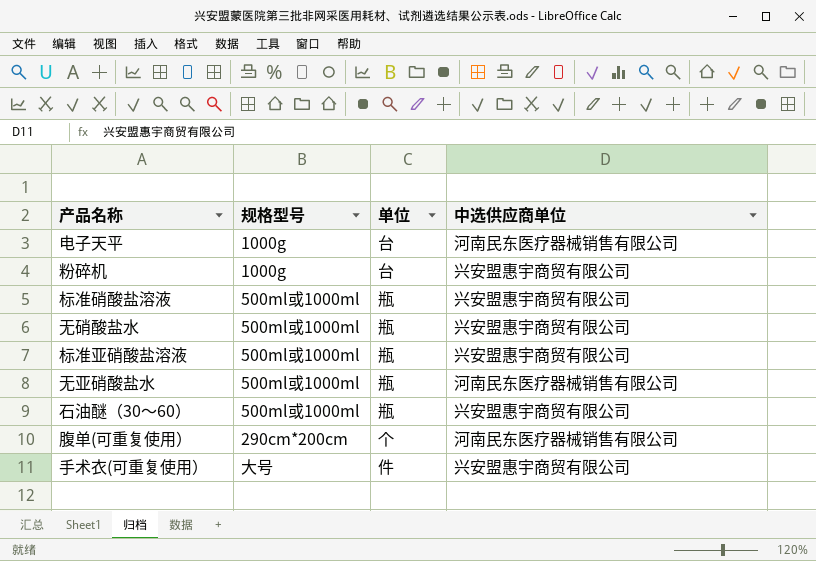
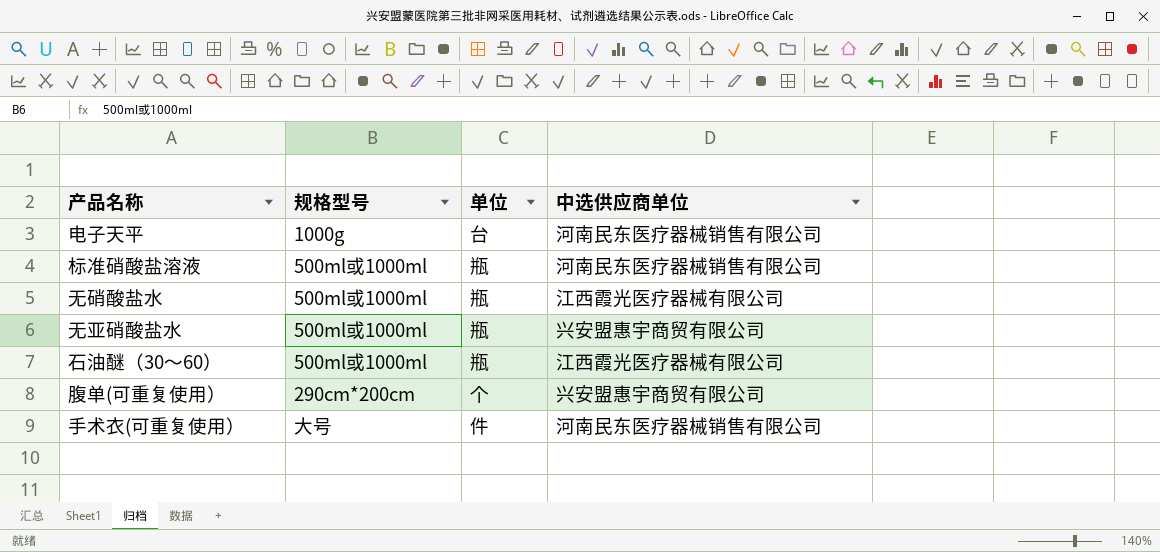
row 粉碎机: 1000g | 台 | 兴安盟惠宇商贸有限公司 -> none
row 标准亚硝酸盐溶液: 500ml或1000ml | 瓶 | 兴安盟惠宇商贸有限公司 -> none
标准硝酸盐溶液 | 中选供应商单位: 兴安盟惠宇商贸有限公司 -> 河南民东医疗器械销售有限公司
无硝酸盐水 | 中选供应商单位: 兴安盟惠宇商贸有限公司 -> 江西霞光医疗器械有限公司
无亚硝酸盐水 | 中选供应商单位: 河南民东医疗器械销售有限公司 -> 兴安盟惠宇商贸有限公司
石油醚（30～60） | 中选供应商单位: 兴安盟惠宇商贸有限公司 -> 江西霞光医疗器械有限公司
腹单(可重复使用） | 中选供应商单位: 河南民东医疗器械销售有限公司 -> 兴安盟惠宇商贸有限公司
手术衣(可重复使用） | 中选供应商单位: 兴安盟惠宇商贸有限公司 -> 河南民东医疗器械销售有限公司

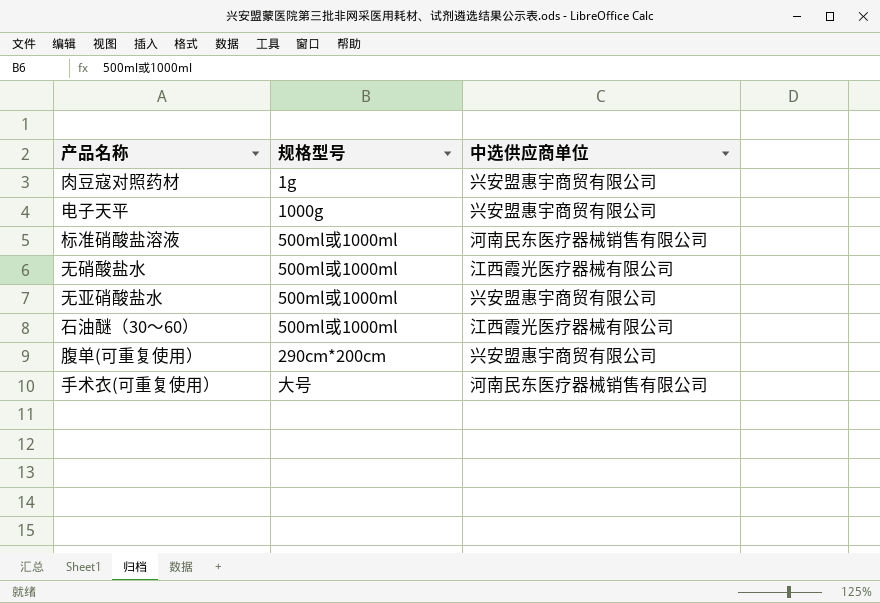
column 单位 | position: 3 -> none
row 肉豆寇对照药材: none -> 1g | 兴安盟惠宇商贸有限公司
电子天平 | 中选供应商单位: 河南民东医疗器械销售有限公司 -> 兴安盟惠宇商贸有限公司

